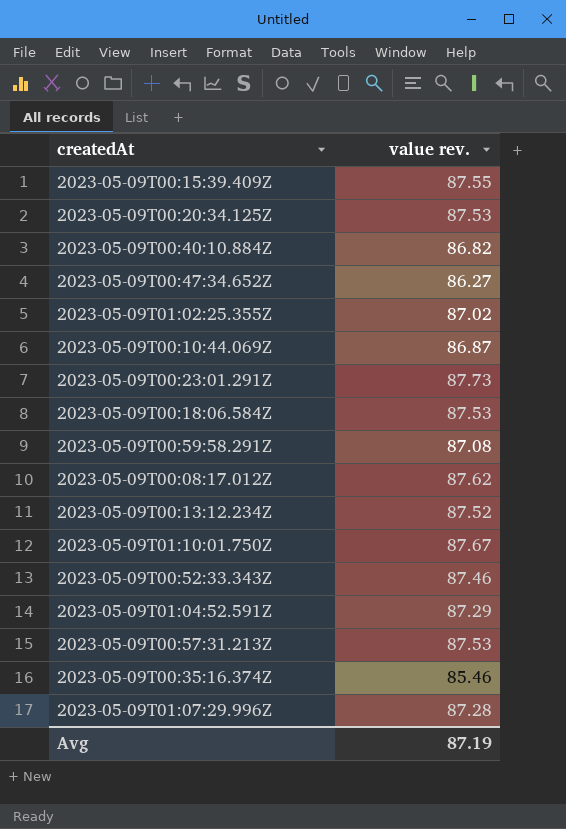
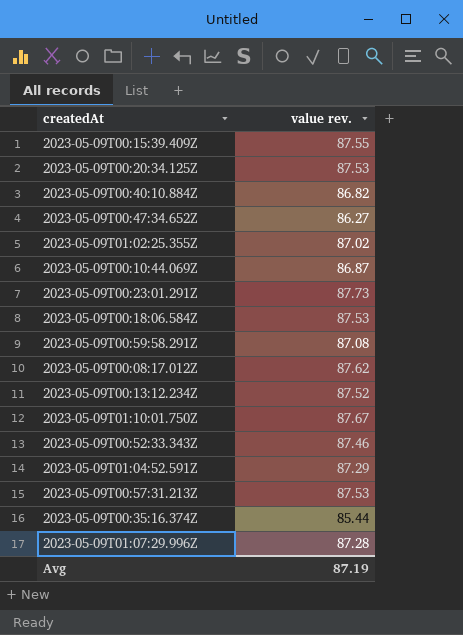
2023-05-09T00:35:16.374Z | value rev.: 85.46 -> 85.44

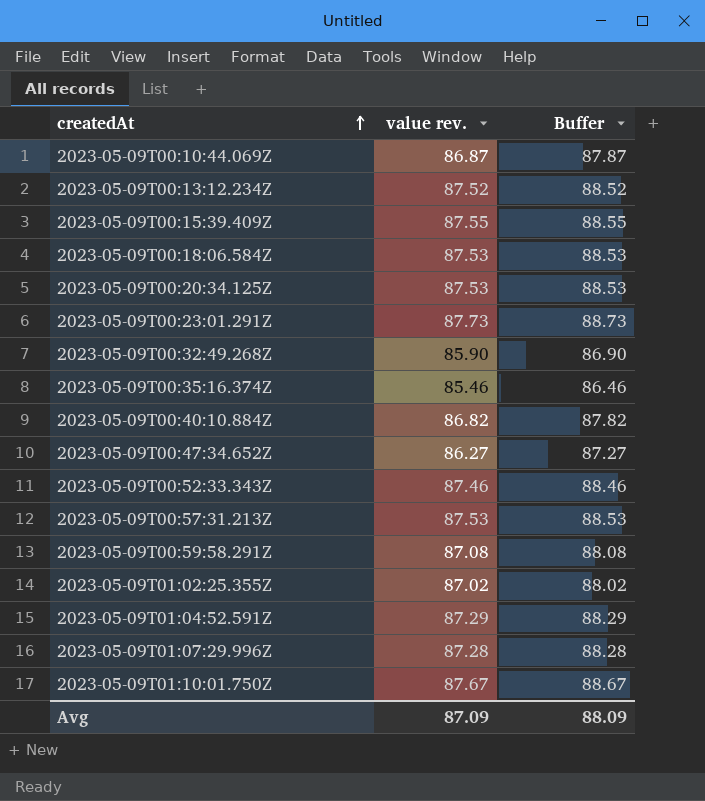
row order: none -> createdAt ascending
column Buffer | formula: none -> [value rev.] + 1
row 2023-05-09T00:08:17.012Z: 87.62 -> none
row 2023-05-09T00:32:49.268Z: none -> 85.90 | 86.90
2023-05-09T00:35:16.374Z | value rev.: 85.44 -> 85.46
Avg | value rev.: 87.19 -> 87.09

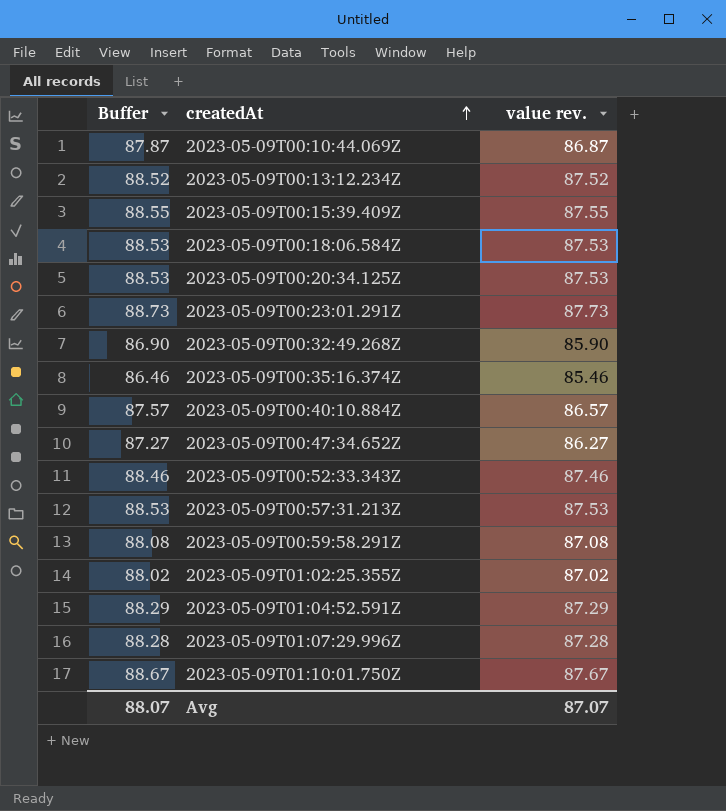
column Buffer | position: 3 -> 1
2023-05-09T00:40:10.884Z | Buffer: 87.82 -> 87.57
2023-05-09T00:40:10.884Z | value rev.: 86.82 -> 86.57
Avg | Buffer: 88.09 -> 88.07
Avg | value rev.: 87.09 -> 87.07

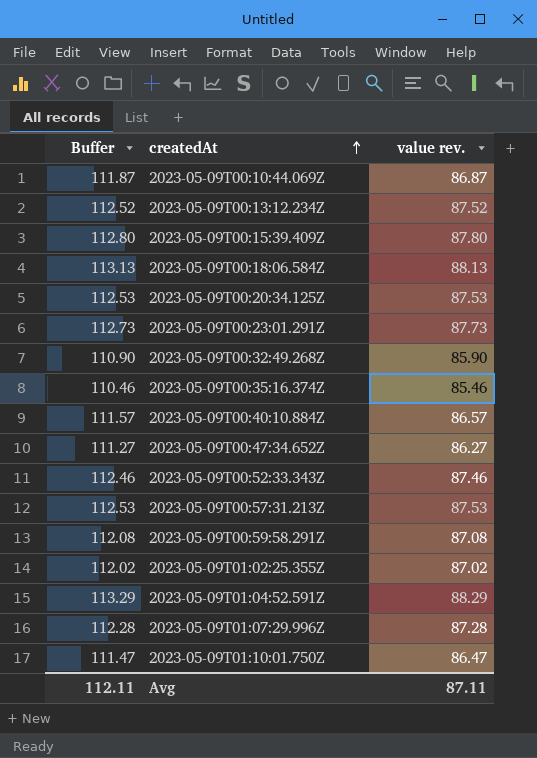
column Buffer | formula: [value rev.] + 1 -> [value rev.] + 25
2023-05-09T00:15:39.409Z | value rev.: 87.55 -> 87.80
2023-05-09T00:18:06.584Z | value rev.: 87.53 -> 88.13
2023-05-09T01:04:52.591Z | value rev.: 87.29 -> 88.29
2023-05-09T01:10:01.750Z | value rev.: 87.67 -> 86.47
Avg | Buffer: 88.07 -> 112.11
Avg | value rev.: 87.07 -> 87.11

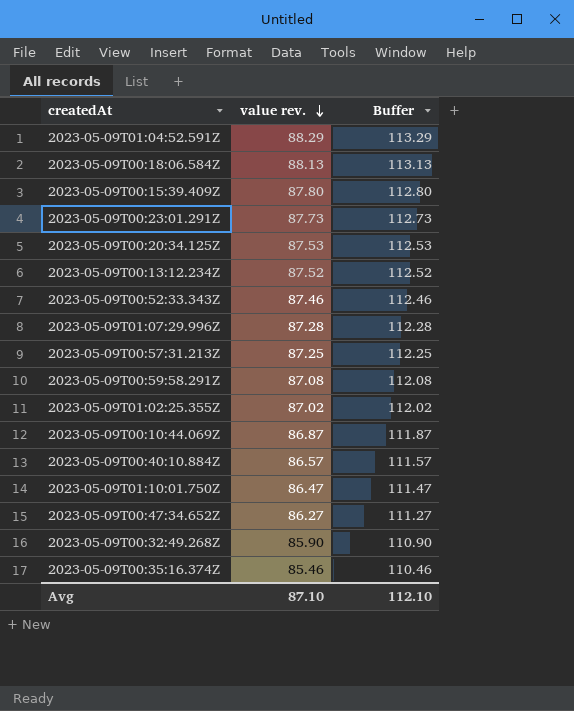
row order: createdAt ascending -> value rev. descending
column Buffer | position: 1 -> 3
2023-05-09T00:57:31.213Z | value rev.: 87.53 -> 87.25
2023-05-09T00:57:31.213Z | Buffer: 112.53 -> 112.25
Avg | value rev.: 87.11 -> 87.10
Avg | Buffer: 112.11 -> 112.10

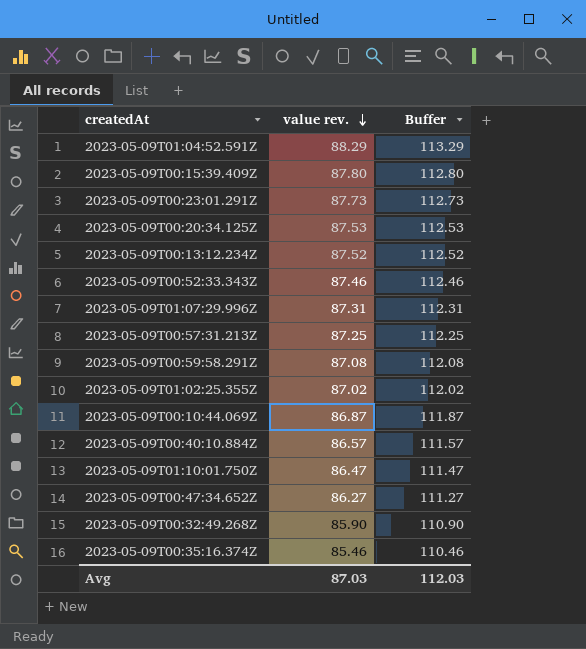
row 2023-05-09T00:18:06.584Z: 88.13 | 113.13 -> none
2023-05-09T01:07:29.996Z | value rev.: 87.28 -> 87.31
2023-05-09T01:07:29.996Z | Buffer: 112.28 -> 112.31
Avg | value rev.: 87.10 -> 87.03
Avg | Buffer: 112.10 -> 112.03

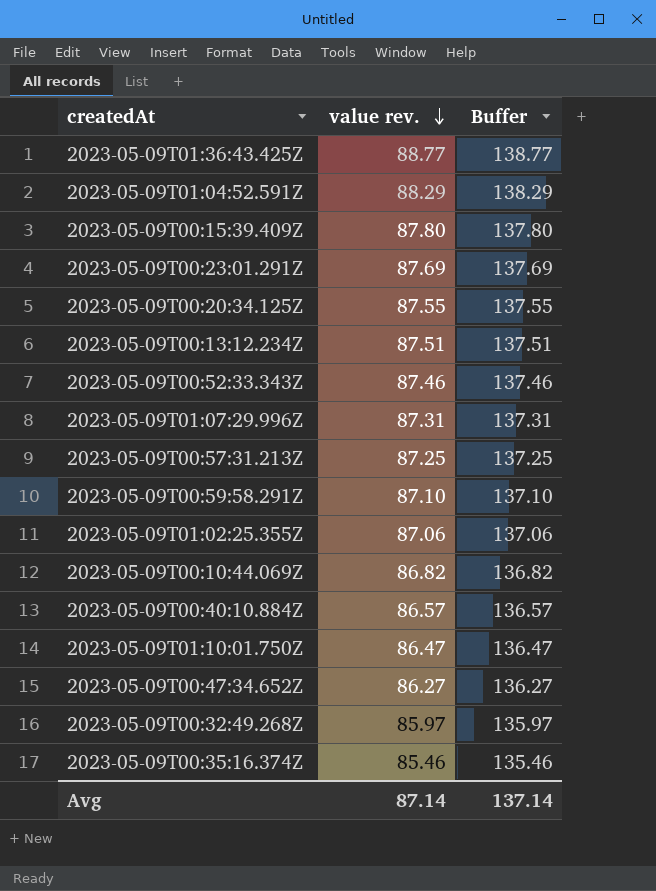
column Buffer | formula: [value rev.] + 25 -> [value rev.] + 50
row 2023-05-09T01:36:43.425Z: none -> 88.77 | 138.77
2023-05-09T00:23:01.291Z | value rev.: 87.73 -> 87.69
2023-05-09T00:20:34.125Z | value rev.: 87.53 -> 87.55
2023-05-09T00:13:12.234Z | value rev.: 87.52 -> 87.51
2023-05-09T00:59:58.291Z | value rev.: 87.08 -> 87.10
2023-05-09T01:02:25.355Z | value rev.: 87.02 -> 87.06
2023-05-09T00:10:44.069Z | value rev.: 86.87 -> 86.82
2023-05-09T00:32:49.268Z | value rev.: 85.90 -> 85.97
Avg | value rev.: 87.03 -> 87.14
Avg | Buffer: 112.03 -> 137.14

